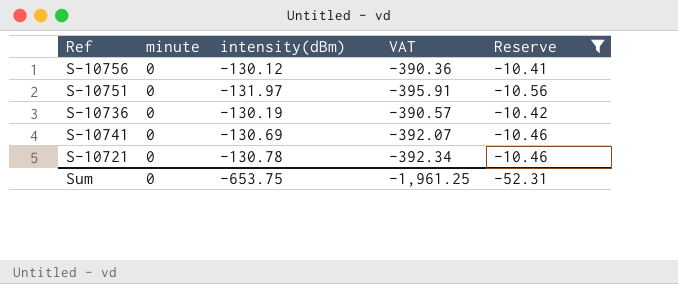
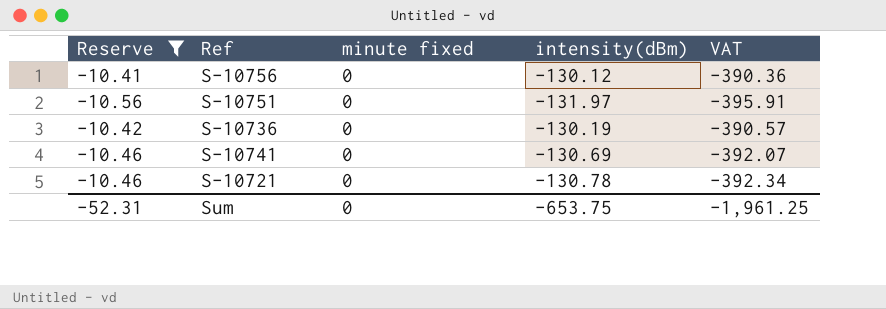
column Reserve | position: 5 -> 1
column name: minute -> minute fixed

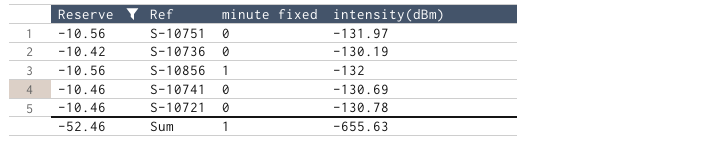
column VAT | formula: [intensity(dBm)] * 3 -> none
row S-10756: -10.41 | 0 | -130.12 | -390.36 -> none
row S-10856: none -> -10.56 | 1 | -132
Sum | Reserve: -52.31 -> -52.46
Sum | minute fixed: 0 -> 1
Sum | intensity(dBm): -653.75 -> -655.63

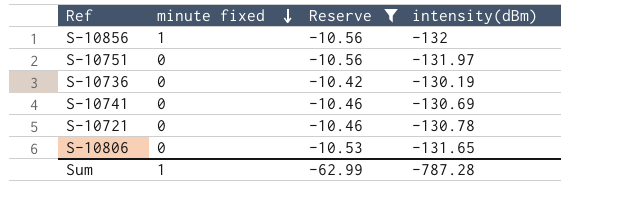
row order: none -> minute fixed descending
column Reserve | position: 1 -> 3
row S-10806: none -> 0 | -10.53 | -131.65
Sum | Reserve: -52.46 -> -62.99
Sum | intensity(dBm): -655.63 -> -787.28

